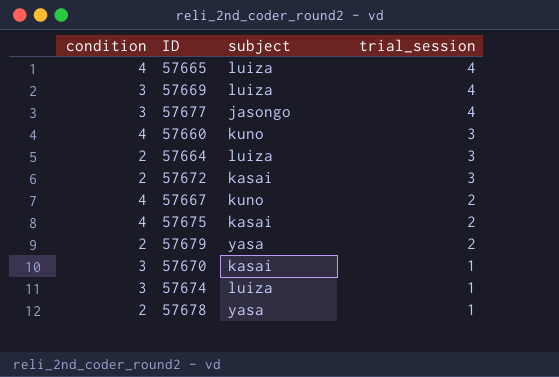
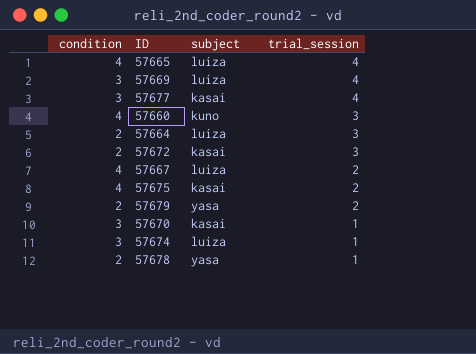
57677 | subject: jasongo -> kasai
57667 | subject: kuno -> luiza

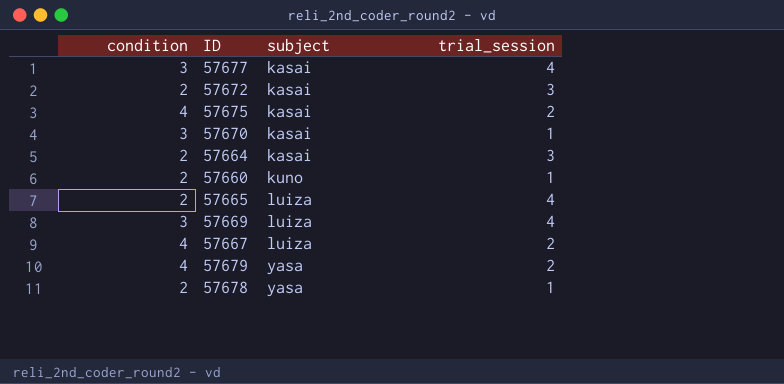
row order: trial_session descending -> subject ascending
row 57674: 3 | luiza | 1 -> none
57664 | subject: luiza -> kasai
57660 | condition: 4 -> 2
57660 | trial_session: 3 -> 1
57665 | condition: 4 -> 2
57679 | condition: 2 -> 4

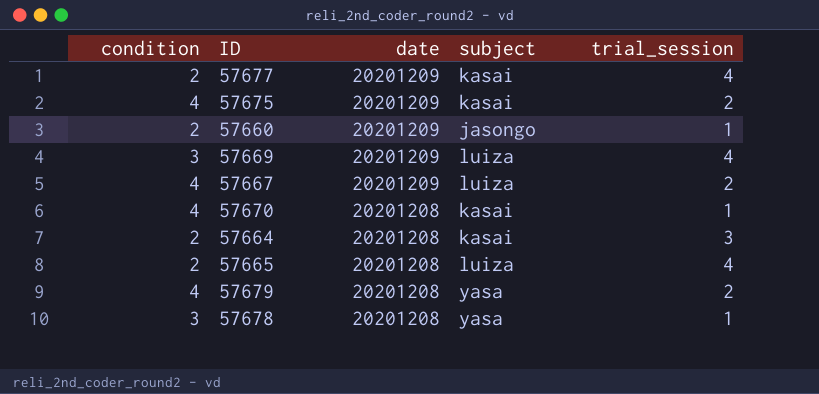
row order: subject ascending -> date descending
column date | position: none -> 3
row 57672: 2 | kasai | 3 -> none
57677 | condition: 3 -> 2
57660 | subject: kuno -> jasongo
57670 | condition: 3 -> 4
57678 | condition: 2 -> 3

